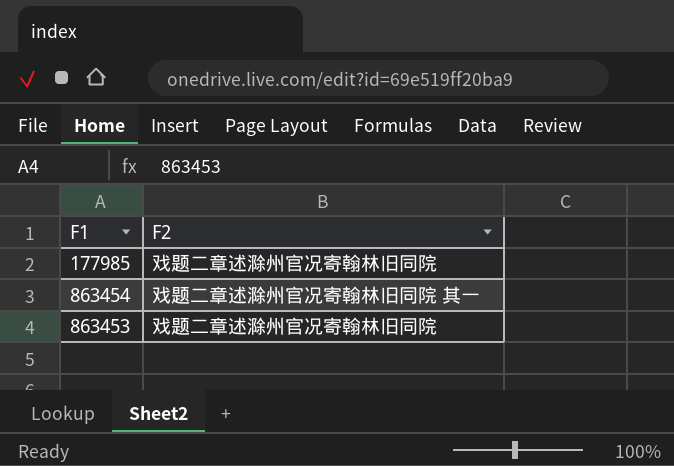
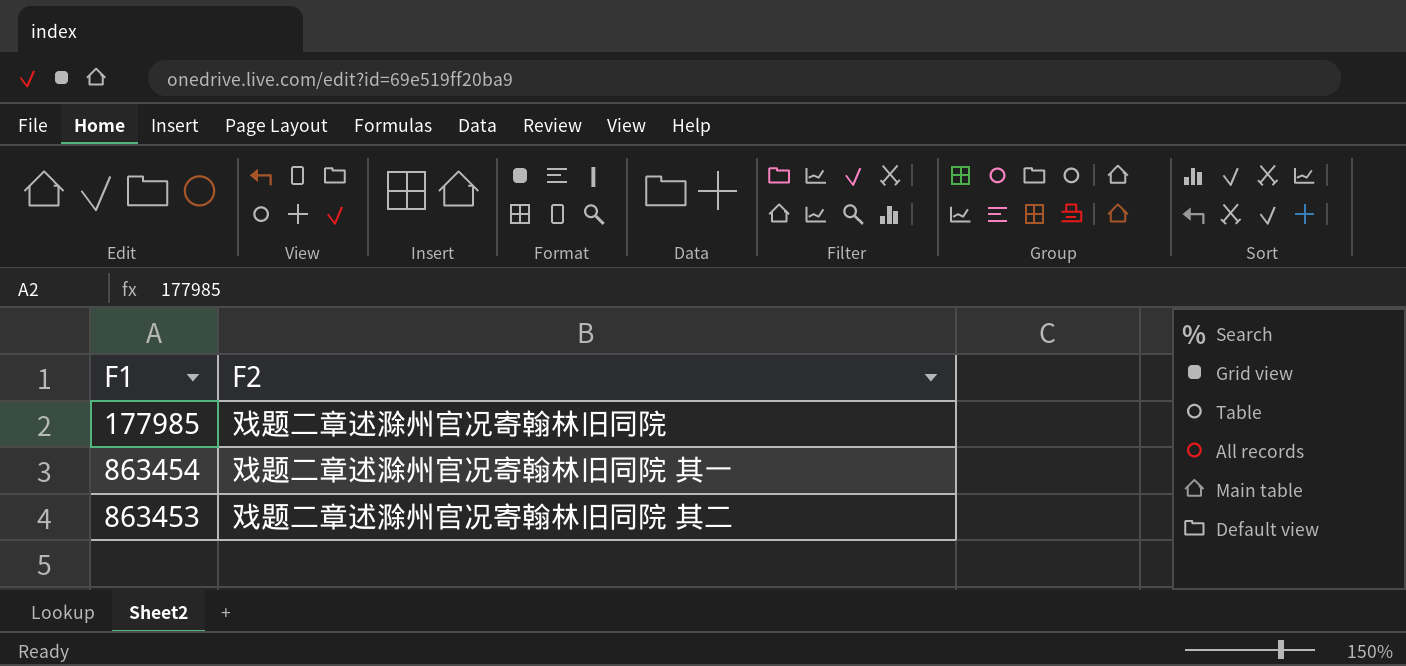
863453 | F2: 戏题二章述滁州官况寄翰林旧同院 -> 戏题二章述滁州官况寄翰林旧同院 其二

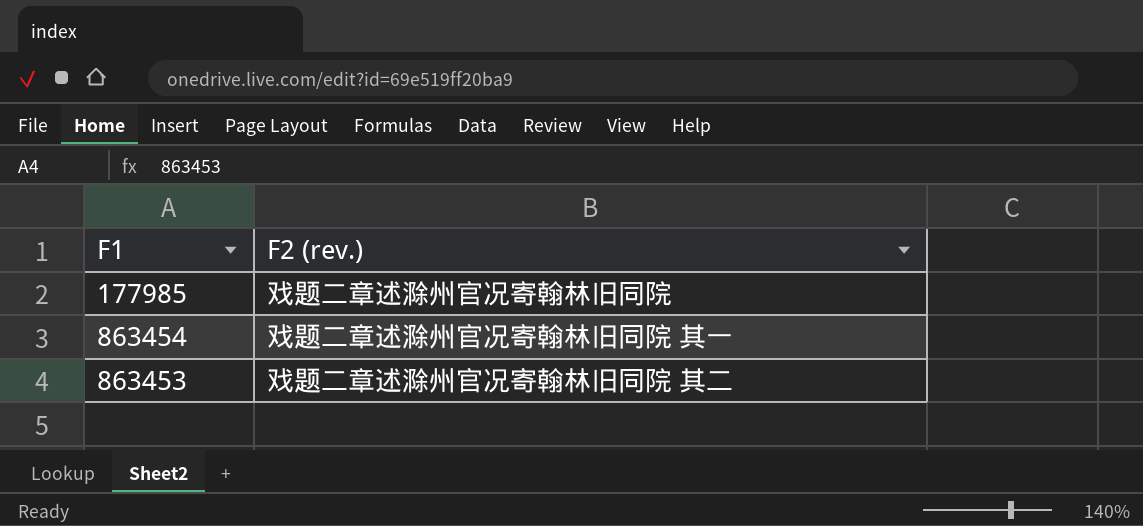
column name: F2 -> F2 (rev.)

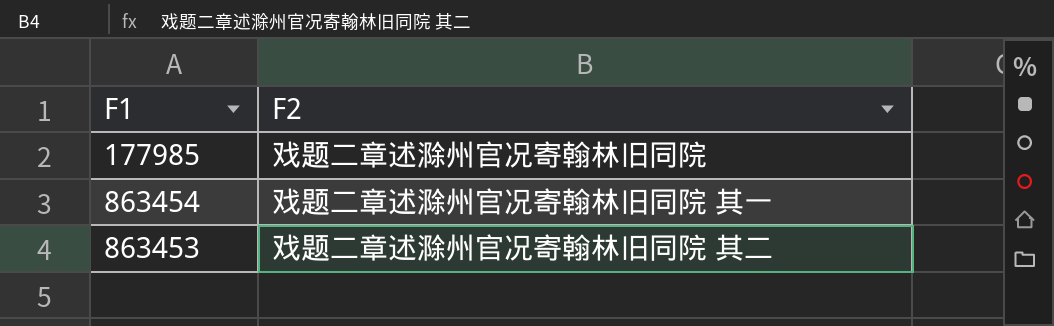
column name: F2 (rev.) -> F2

